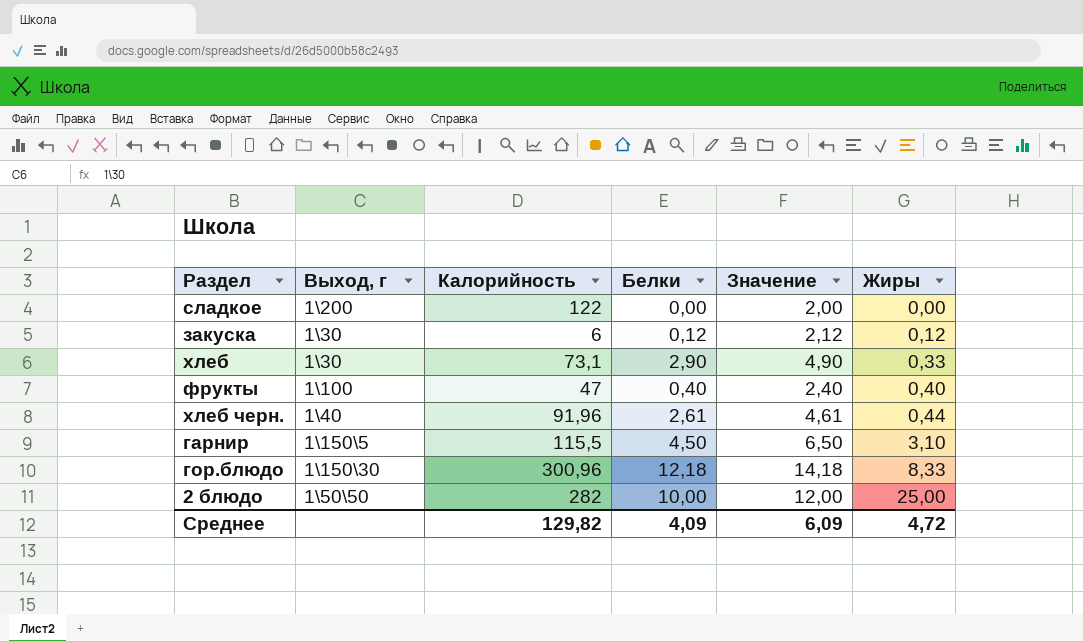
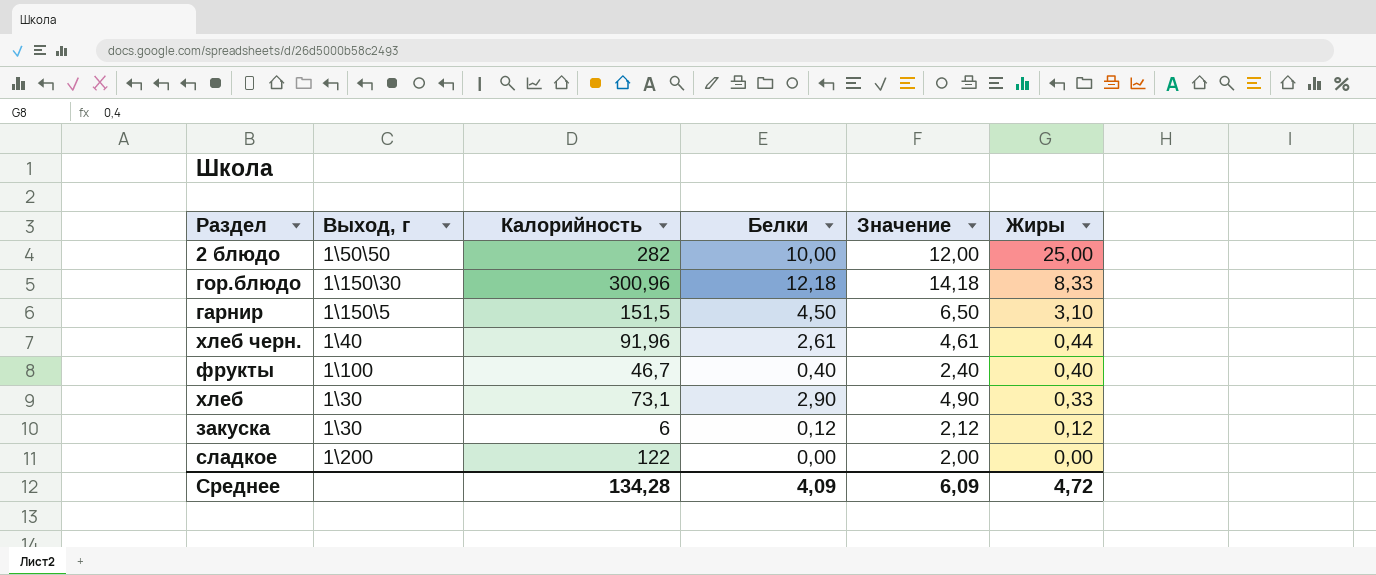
row order: Жиры ascending -> Жиры descending
гарнир | Калорийность: 115,5 -> 151,5
фрукты | Калорийность: 47 -> 46,7
Среднее | Калорийность: 129,82 -> 134,28

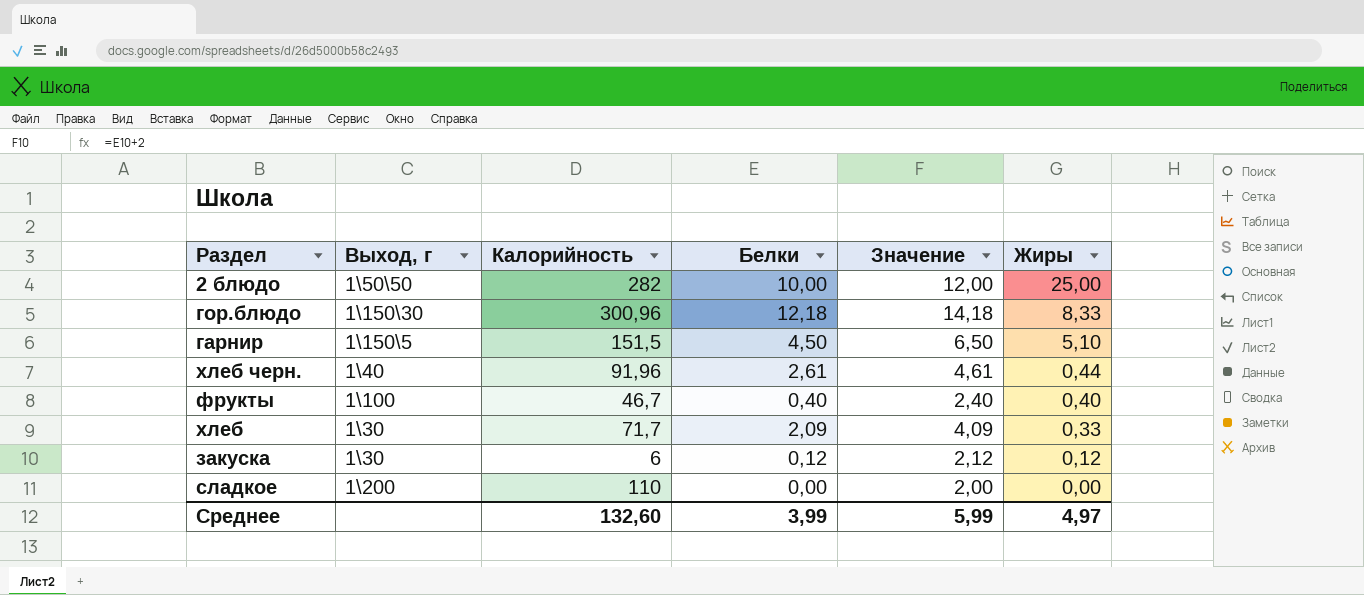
гарнир | Жиры: 3,10 -> 5,10
хлеб | Калорийность: 73,1 -> 71,7
хлеб | Белки: 2,90 -> 2,09
хлеб | Значение: 4,90 -> 4,09
сладкое | Калорийность: 122 -> 110
Среднее | Калорийность: 134,28 -> 132,60
Среднее | Белки: 4,09 -> 3,99
Среднее | Значение: 6,09 -> 5,99
Среднее | Жиры: 4,72 -> 4,97

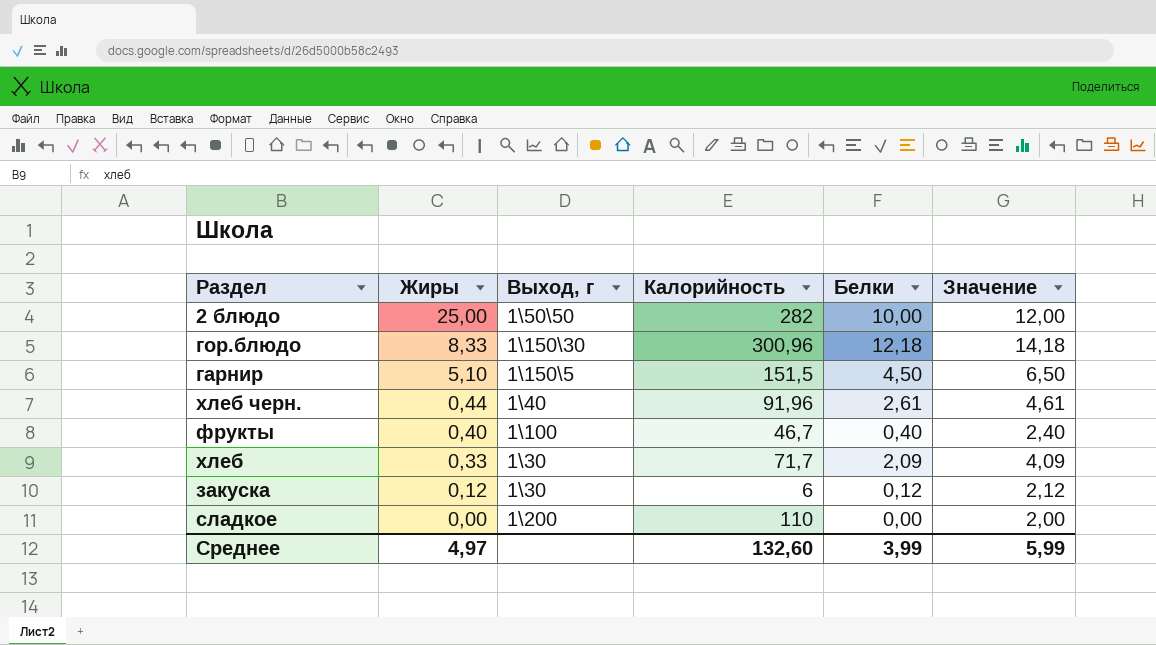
column Жиры | position: 6 -> 2

